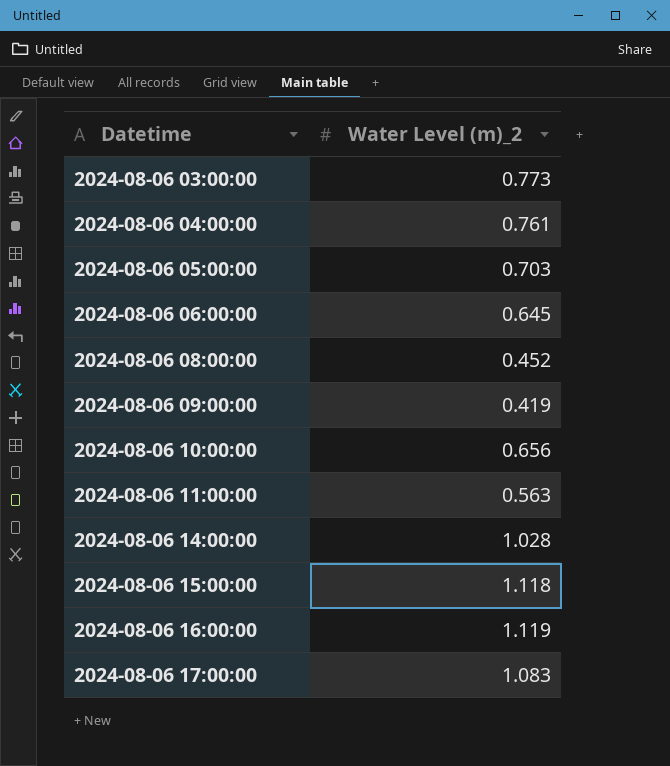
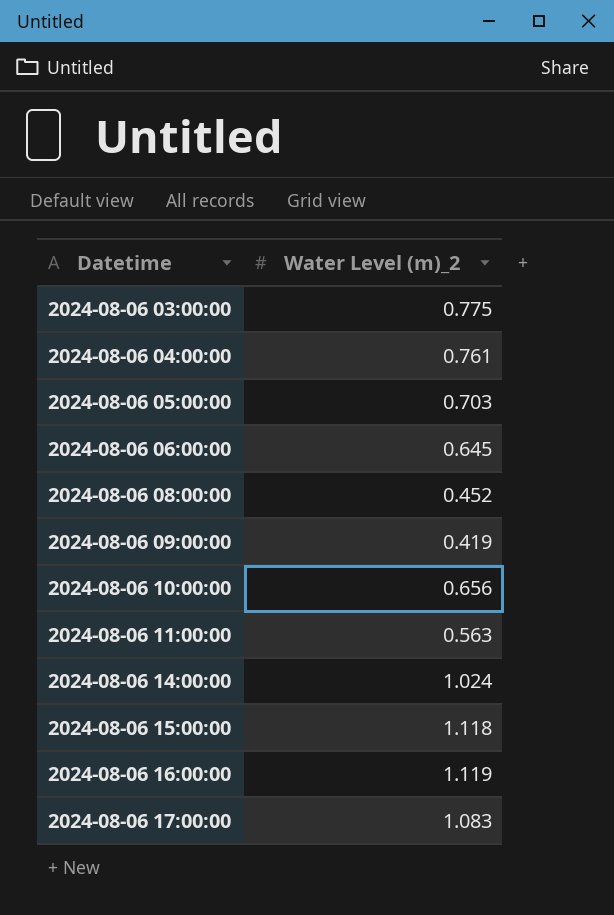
2024-08-06 03:00:00 | Water Level (m)_2: 0.773 -> 0.775
2024-08-06 14:00:00 | Water Level (m)_2: 1.028 -> 1.024

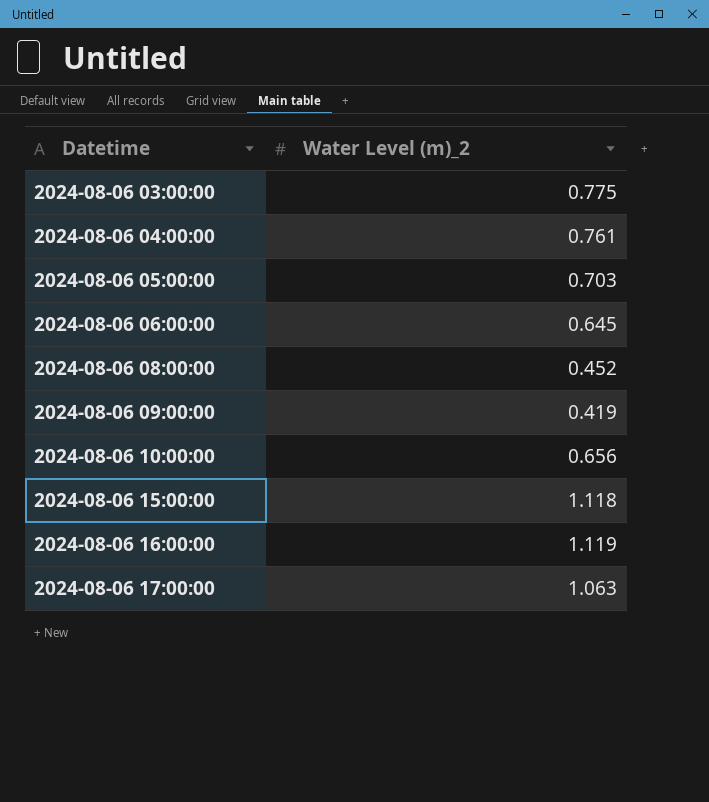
row 2024-08-06 11:00:00: 0.563 -> none
row 2024-08-06 14:00:00: 1.024 -> none
2024-08-06 17:00:00 | Water Level (m)_2: 1.083 -> 1.063

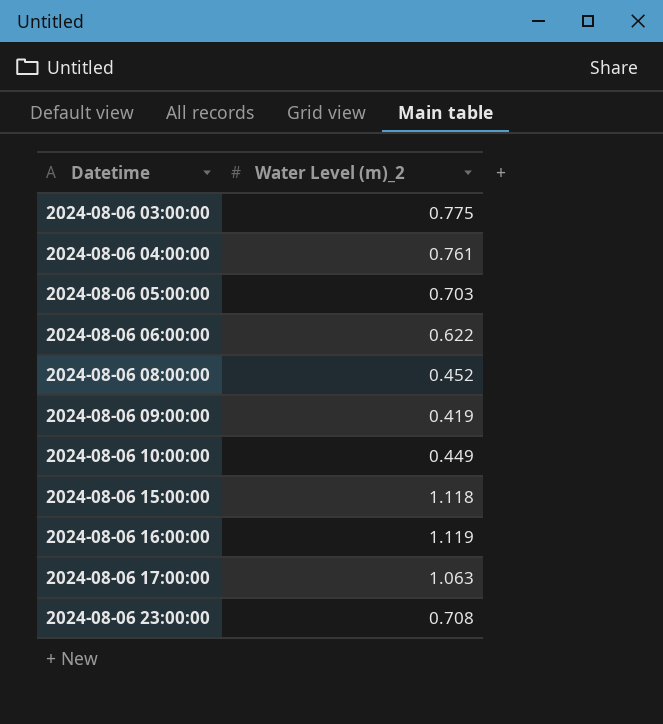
2024-08-06 06:00:00 | Water Level (m)_2: 0.645 -> 0.622
2024-08-06 10:00:00 | Water Level (m)_2: 0.656 -> 0.449
row 2024-08-06 23:00:00: none -> 0.708

